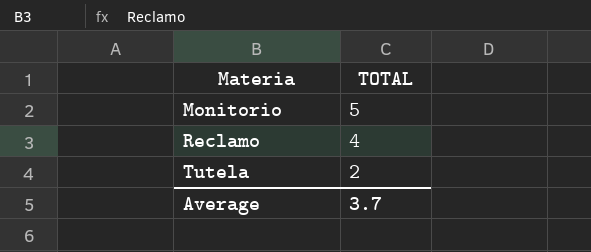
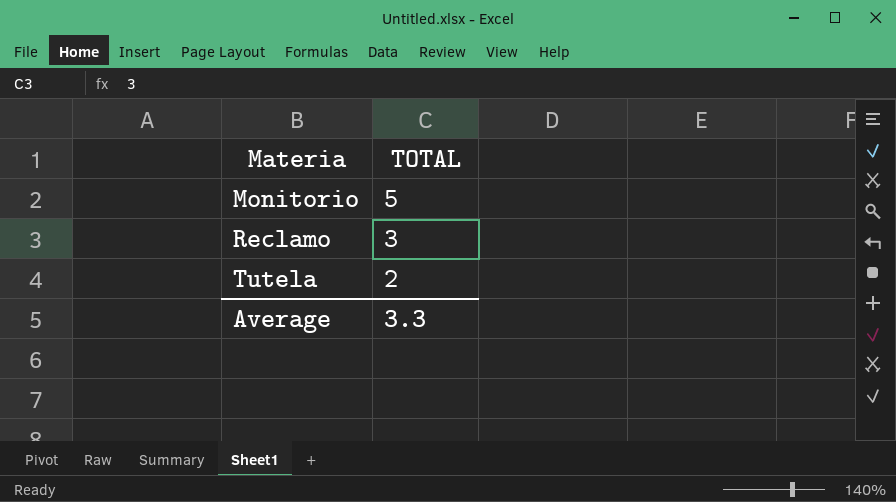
Reclamo | TOTAL: 4 -> 3
Average | TOTAL: 3.7 -> 3.3

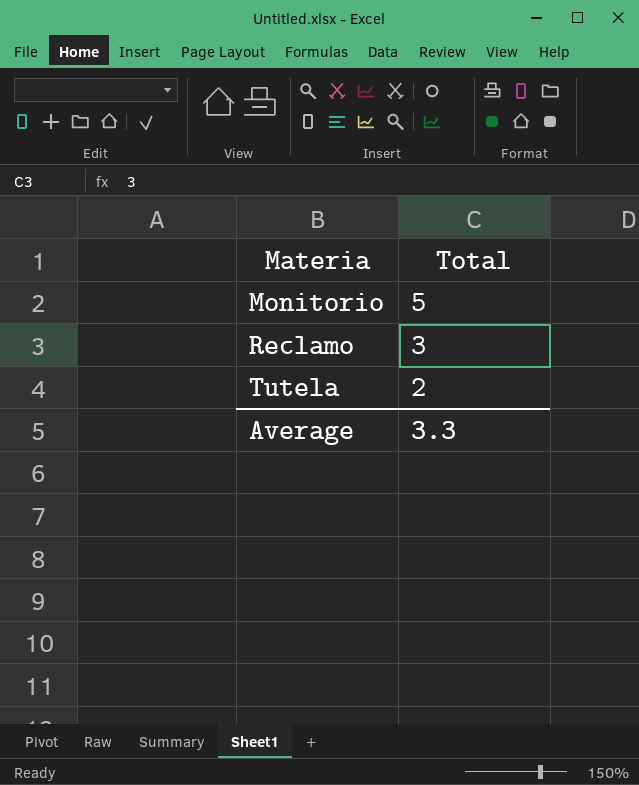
column name: TOTAL -> Total

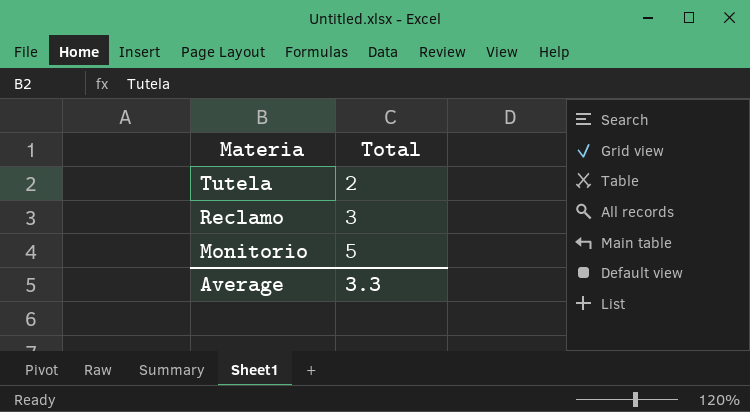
row order: Materia ascending -> Materia descending

